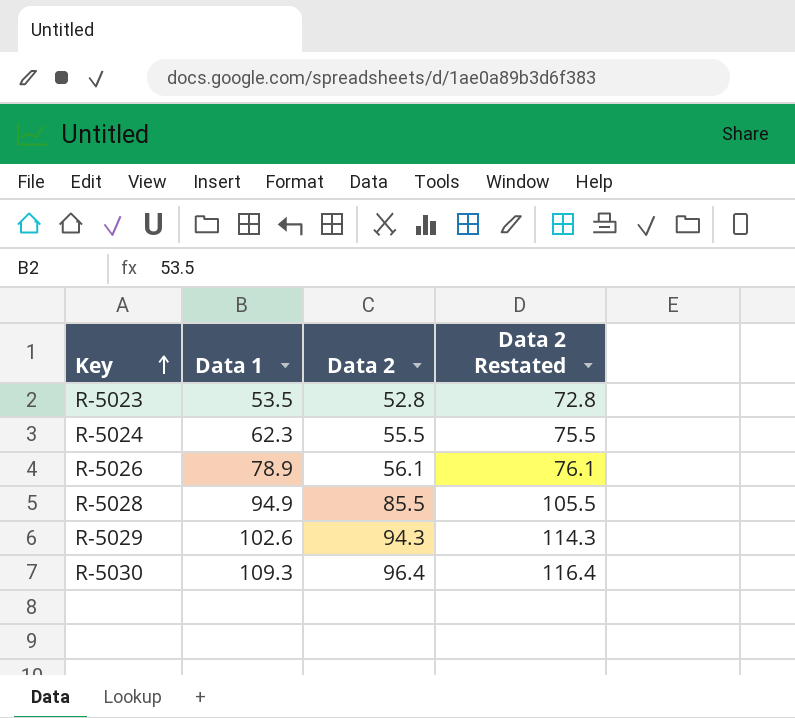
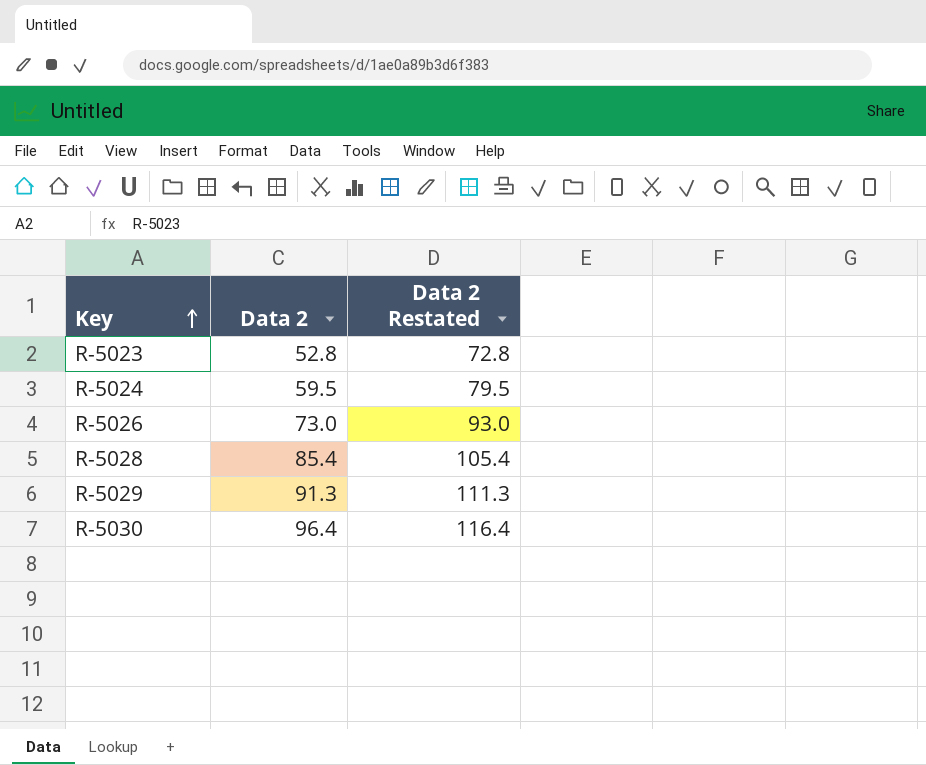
column Data 1 | position: 2 -> none
R-5024 | Data 2: 55.5 -> 59.5
R-5024 | Data 2 Restated: 75.5 -> 79.5
R-5026 | Data 2: 56.1 -> 73.0
R-5026 | Data 2 Restated: 76.1 -> 93.0
R-5028 | Data 2: 85.5 -> 85.4
R-5028 | Data 2 Restated: 105.5 -> 105.4
R-5029 | Data 2: 94.3 -> 91.3
R-5029 | Data 2 Restated: 114.3 -> 111.3

